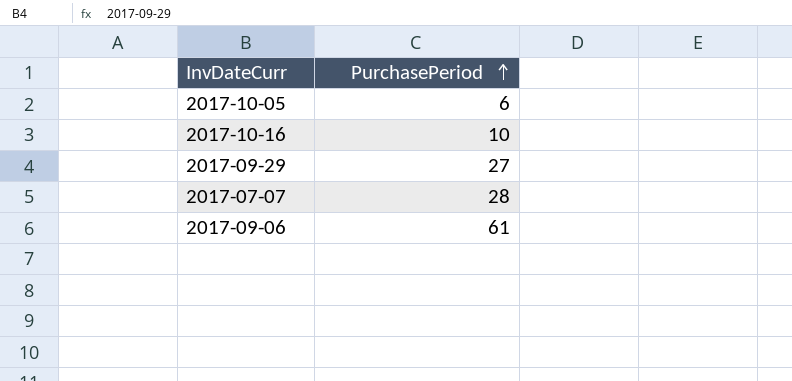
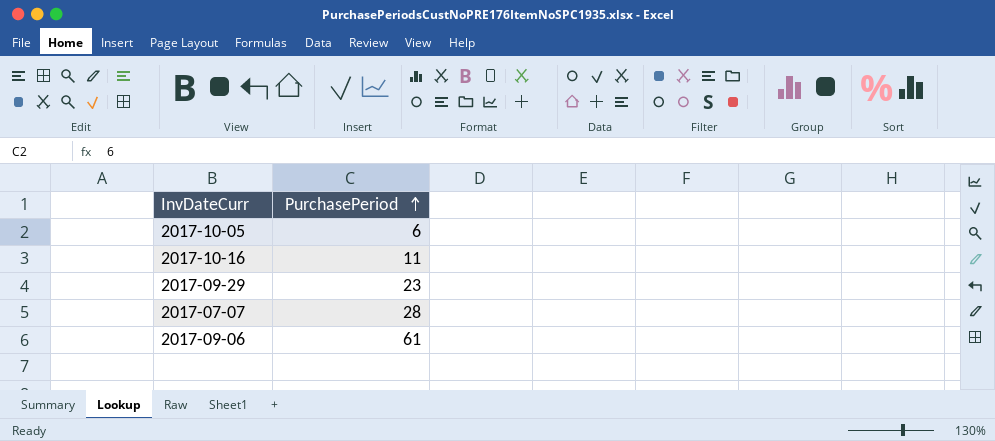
2017-10-16 | PurchasePeriod: 10 -> 11
2017-09-29 | PurchasePeriod: 27 -> 23

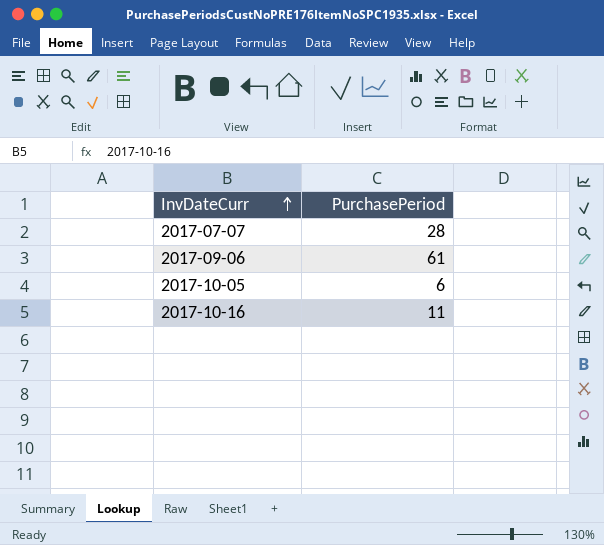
row order: PurchasePeriod ascending -> InvDateCurr ascending
row 2017-09-29: 23 -> none

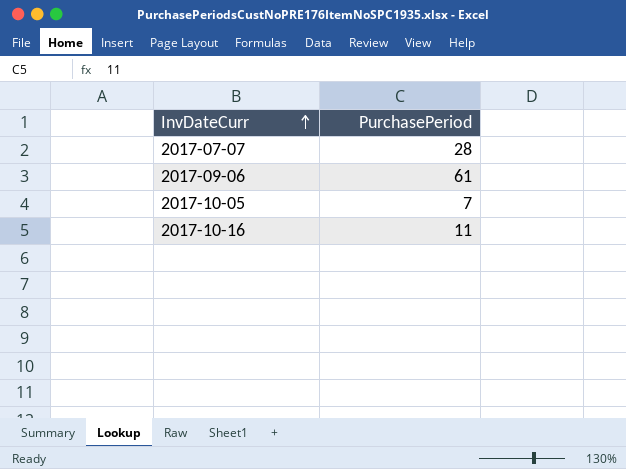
2017-10-05 | PurchasePeriod: 6 -> 7

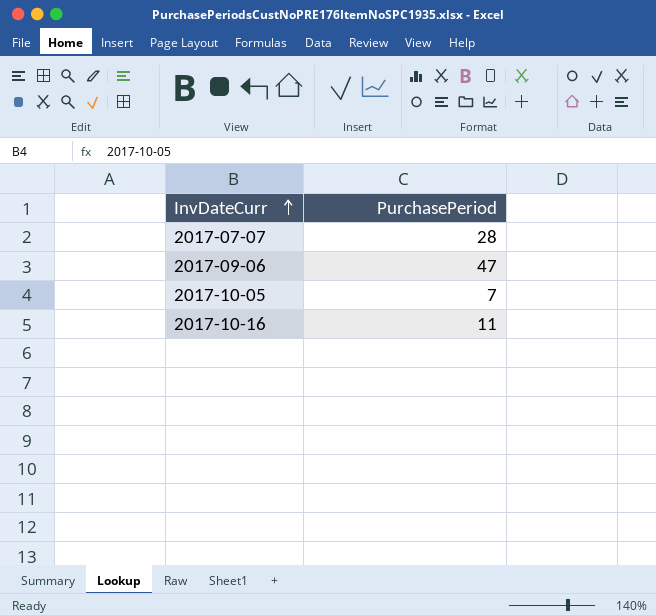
2017-09-06 | PurchasePeriod: 61 -> 47

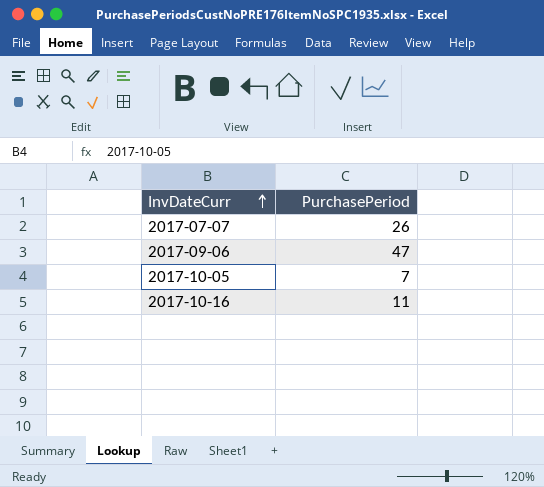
2017-07-07 | PurchasePeriod: 28 -> 26

